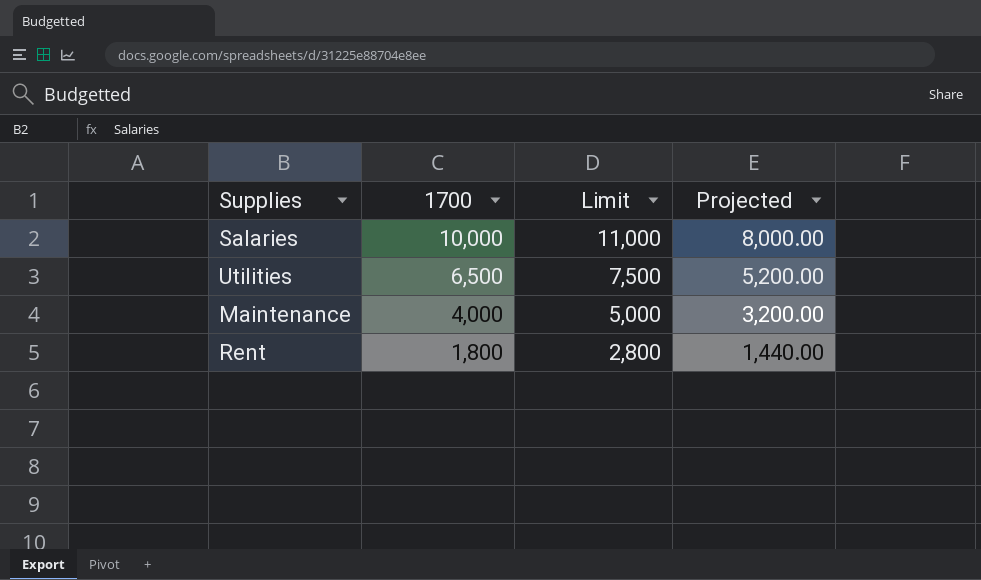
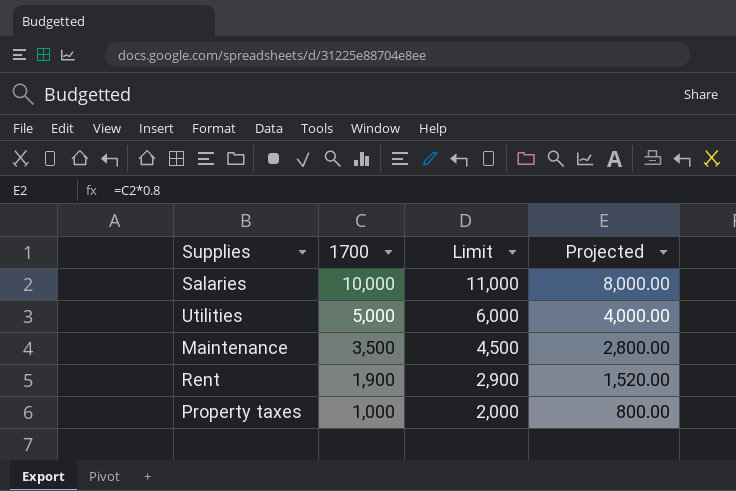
Utilities | 1700: 6,500 -> 5,000
Utilities | Limit: 7,500 -> 6,000
Utilities | Projected: 5,200.00 -> 4,000.00
Maintenance | 1700: 4,000 -> 3,500
Maintenance | Limit: 5,000 -> 4,500
Maintenance | Projected: 3,200.00 -> 2,800.00
Rent | 1700: 1,800 -> 1,900
Rent | Limit: 2,800 -> 2,900
Rent | Projected: 1,440.00 -> 1,520.00
row Property taxes: none -> 1,000 | 2,000 | 800.00

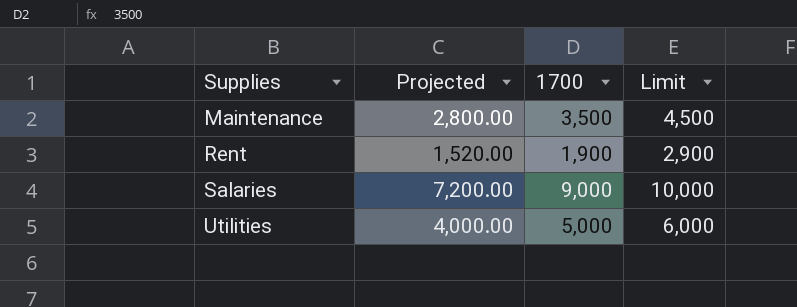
row order: 1700 descending -> Supplies ascending
column Projected | position: 4 -> 2
row Property taxes: 1,000 | 2,000 | 800.00 -> none
Salaries | Projected: 8,000.00 -> 7,200.00
Salaries | 1700: 10,000 -> 9,000
Salaries | Limit: 11,000 -> 10,000

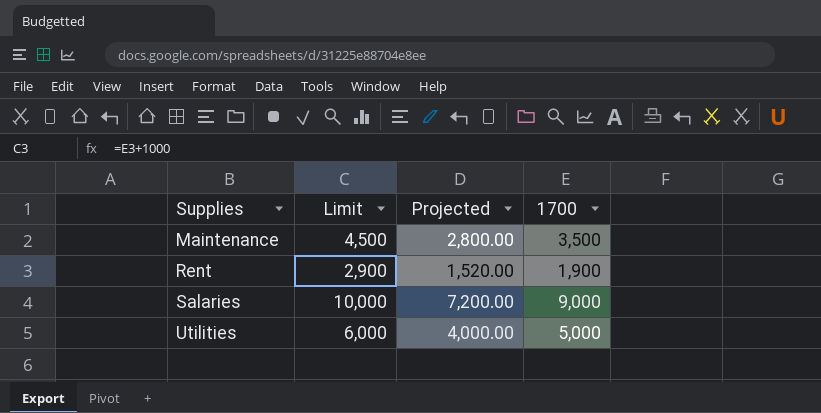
column Limit | position: 4 -> 2

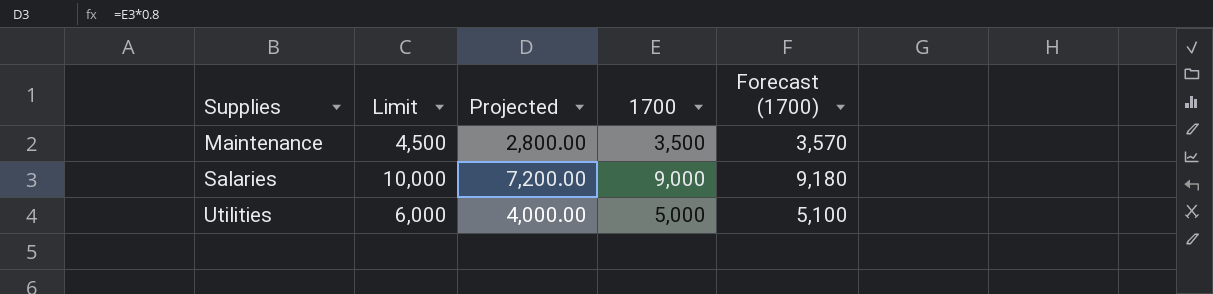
column Forecast (1700) | formula: none -> [1700] * 1.02
row Rent: 2,900 | 1,520.00 | 1,900 -> none

